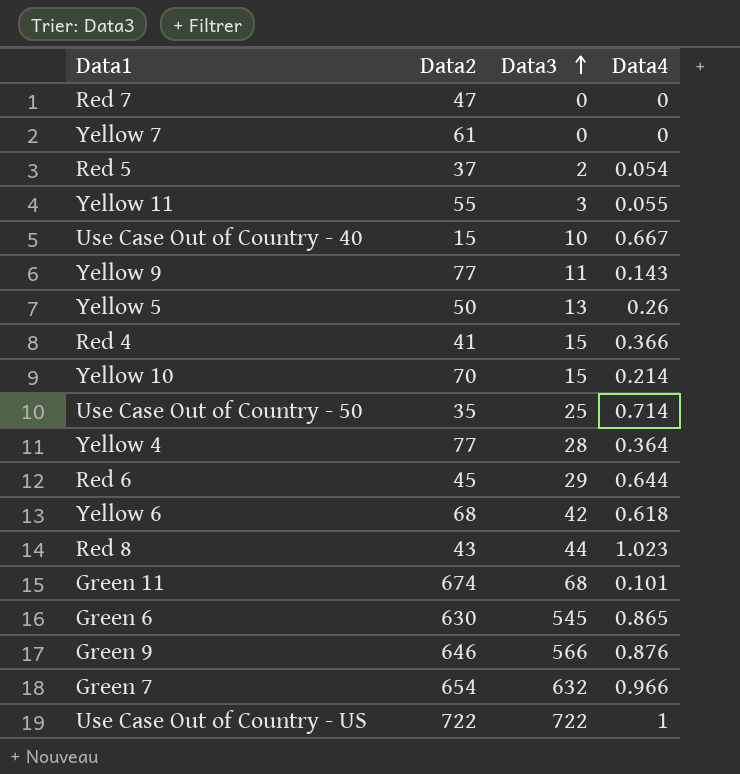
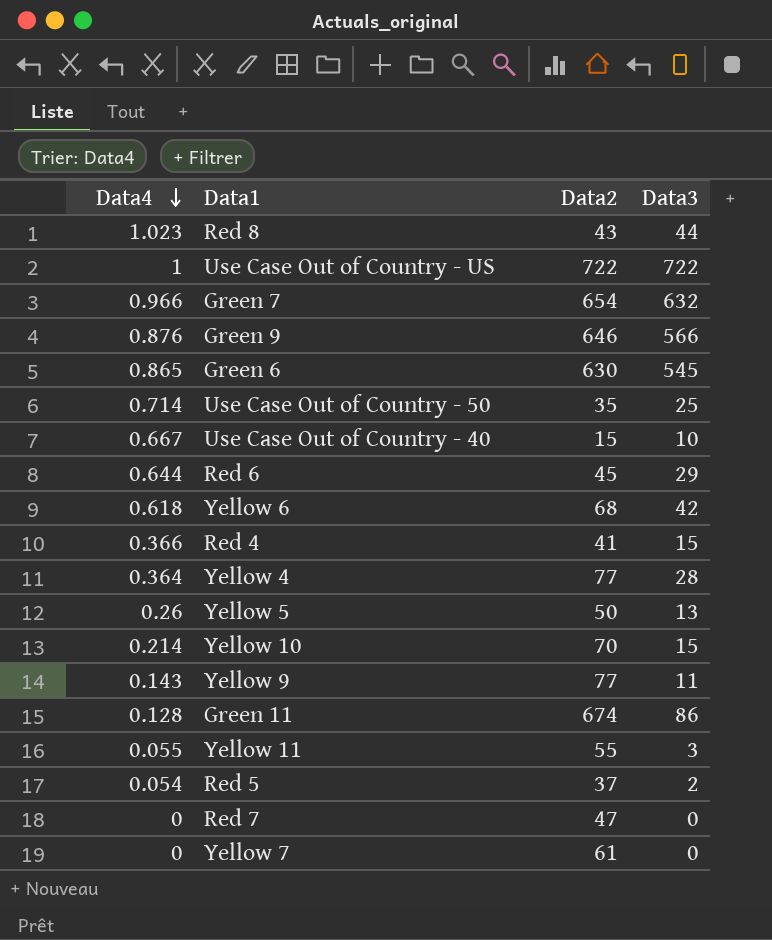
row order: Data3 ascending -> Data4 descending
column Data4 | position: 4 -> 1
Green 11 | Data4: 0.101 -> 0.128
Green 11 | Data3: 68 -> 86

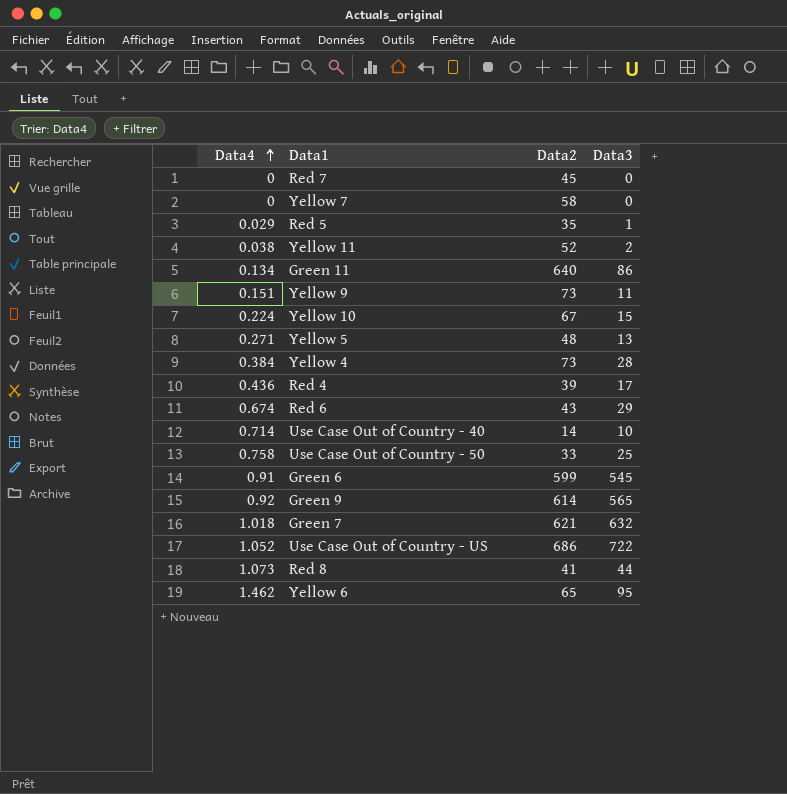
row order: Data4 descending -> Data4 ascending
Red 7 | Data2: 47 -> 45
Yellow 7 | Data2: 61 -> 58
Red 5 | Data4: 0.054 -> 0.029
Red 5 | Data2: 37 -> 35
Red 5 | Data3: 2 -> 1
Yellow 11 | Data4: 0.055 -> 0.038
Yellow 11 | Data2: 55 -> 52
Yellow 11 | Data3: 3 -> 2
Green 11 | Data4: 0.128 -> 0.134
Green 11 | Data2: 674 -> 640
Yellow 9 | Data4: 0.143 -> 0.151
Yellow 9 | Data2: 77 -> 73
Yellow 10 | Data4: 0.214 -> 0.224
Yellow 10 | Data2: 70 -> 67
Yellow 5 | Data4: 0.26 -> 0.271
Yellow 5 | Data2: 50 -> 48
Yellow 4 | Data4: 0.364 -> 0.384
Yellow 4 | Data2: 77 -> 73
Red 4 | Data4: 0.366 -> 0.436
Red 4 | Data2: 41 -> 39
Red 4 | Data3: 15 -> 17
Red 6 | Data4: 0.644 -> 0.674
Red 6 | Data2: 45 -> 43
Use Case Out of Country - 40 | Data4: 0.667 -> 0.714
Use Case Out of Country - 40 | Data2: 15 -> 14
Use Case Out of Country - 50 | Data4: 0.714 -> 0.758
Use Case Out of Country - 50 | Data2: 35 -> 33
Green 6 | Data4: 0.865 -> 0.91
Green 6 | Data2: 630 -> 599
Green 9 | Data4: 0.876 -> 0.92
Green 9 | Data2: 646 -> 614
Green 9 | Data3: 566 -> 565
Green 7 | Data4: 0.966 -> 1.018
Green 7 | Data2: 654 -> 621
Use Case Out of Country - US | Data4: 1 -> 1.052
Use Case Out of Country - US | Data2: 722 -> 686
Red 8 | Data4: 1.023 -> 1.073
Red 8 | Data2: 43 -> 41
Yellow 6 | Data4: 0.618 -> 1.462
Yellow 6 | Data2: 68 -> 65
Yellow 6 | Data3: 42 -> 95

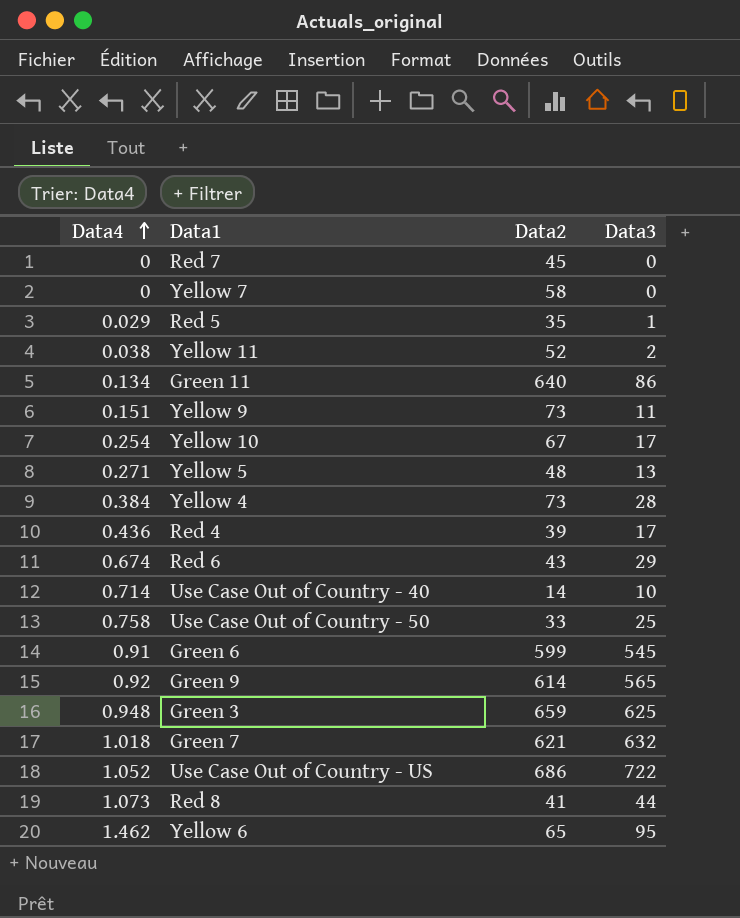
Yellow 10 | Data4: 0.224 -> 0.254
Yellow 10 | Data3: 15 -> 17
row Green 3: none -> 0.948 | 659 | 625

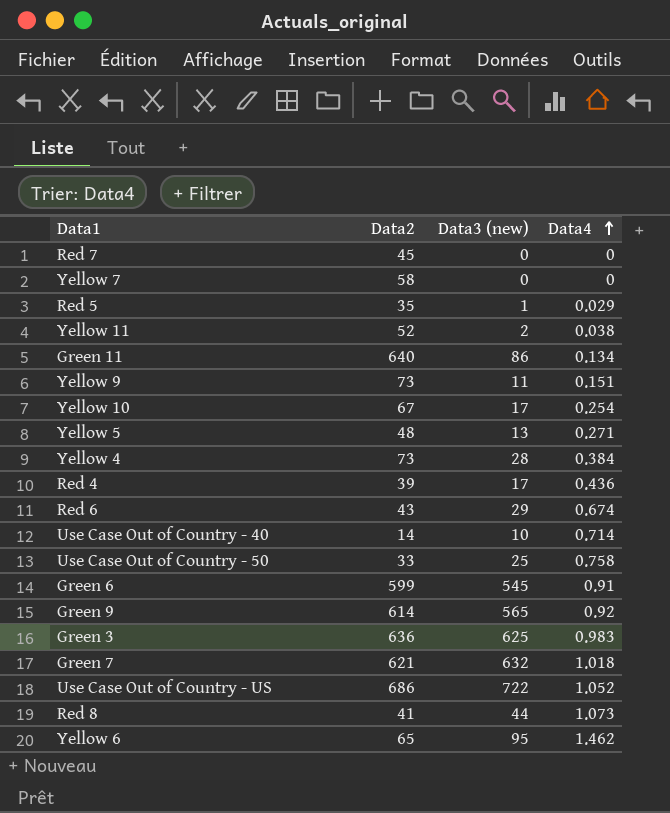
column name: Data3 -> Data3 (new)
column Data4 | position: 1 -> 4
Green 3 | Data2: 659 -> 636
Green 3 | Data4: 0.948 -> 0.983

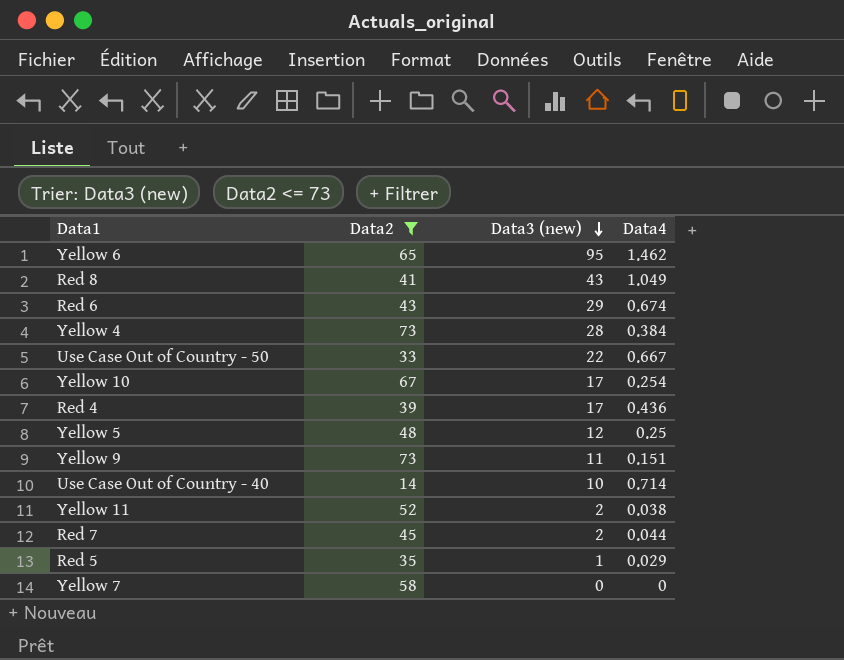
filter: none -> Data2 <= 73
row order: Data4 ascending -> Data3 (new) descending
Red 8 | Data3 (new): 44 -> 43
Red 8 | Data4: 1.073 -> 1.049
Use Case Out of Country - 50 | Data3 (new): 25 -> 22
Use Case Out of Country - 50 | Data4: 0.758 -> 0.667
Yellow 5 | Data3 (new): 13 -> 12
Yellow 5 | Data4: 0.271 -> 0.25
Red 7 | Data3 (new): 0 -> 2
Red 7 | Data4: 0 -> 0.044

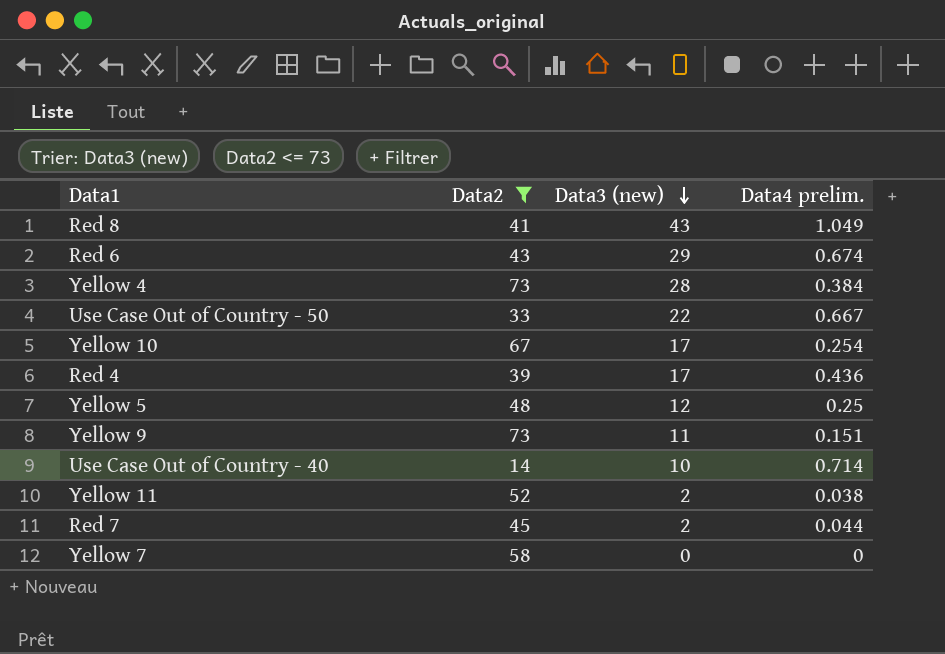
column name: Data4 -> Data4 prelim.
row Yellow 6: 65 | 95 | 1.462 -> none
row Red 5: 35 | 1 | 0.029 -> none

